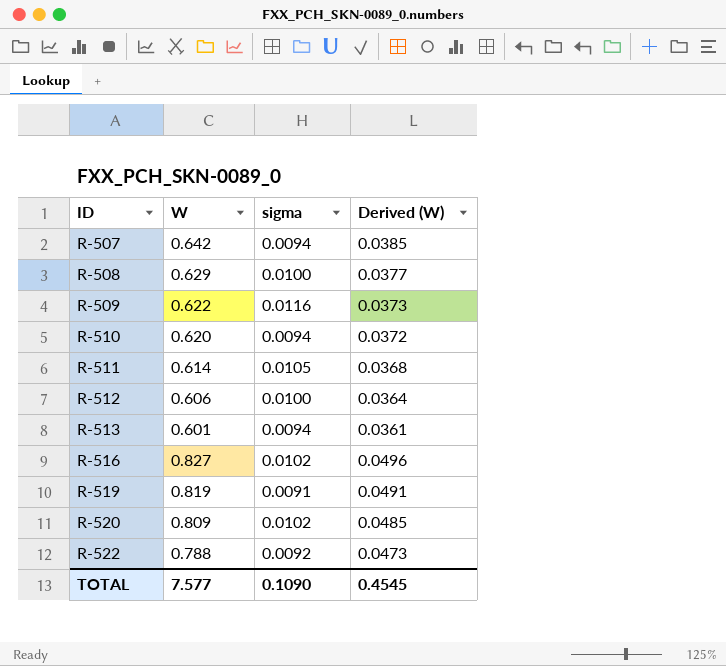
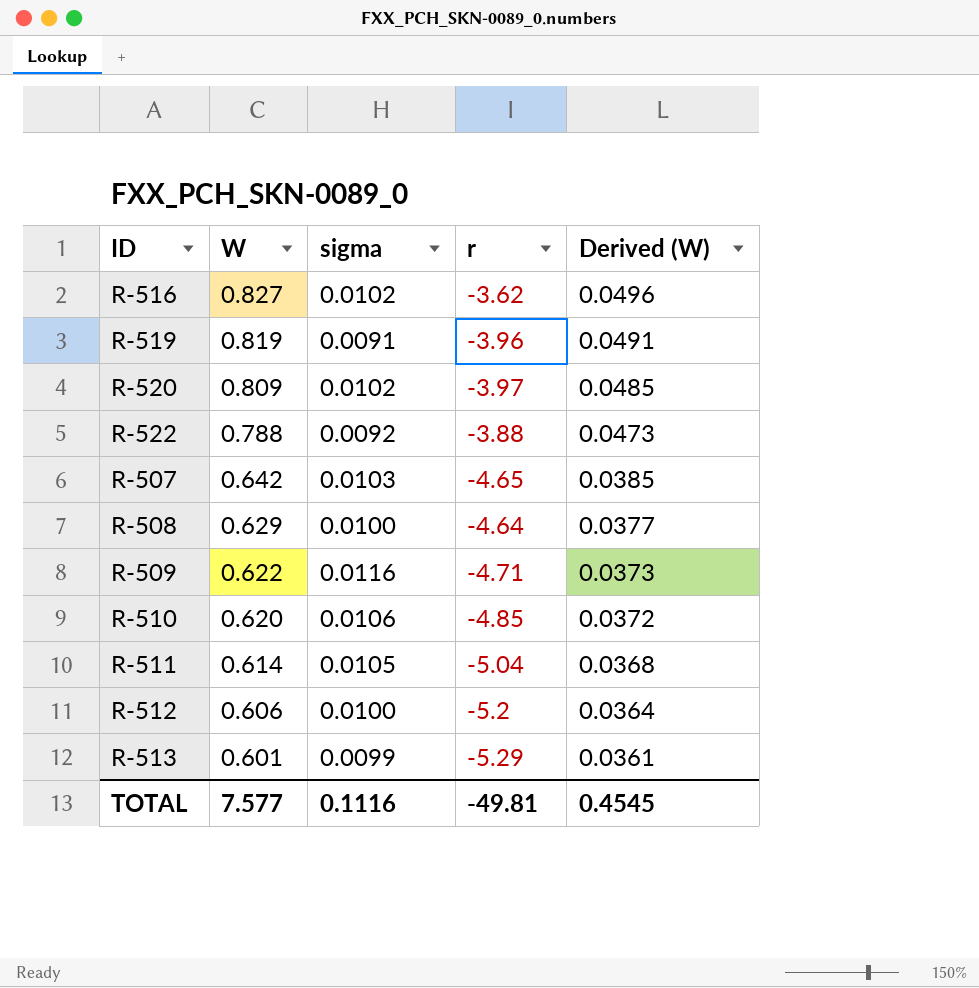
row order: ID ascending -> W descending
column r | position: none -> 4
R-507 | sigma: 0.0094 -> 0.0103
R-510 | sigma: 0.0094 -> 0.0106
R-513 | sigma: 0.0094 -> 0.0099
TOTAL | sigma: 0.1090 -> 0.1116

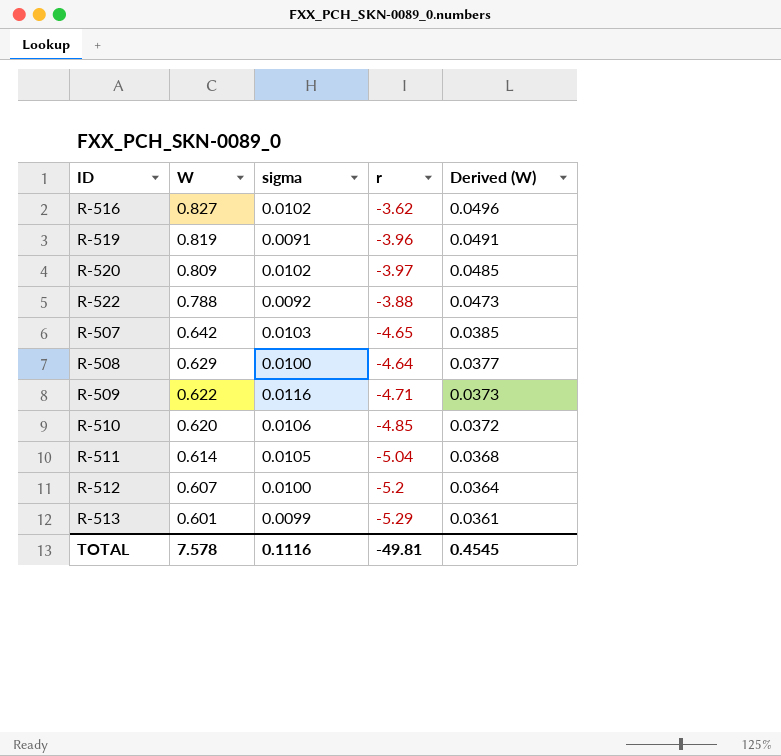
R-512 | W: 0.606 -> 0.607
TOTAL | W: 7.577 -> 7.578

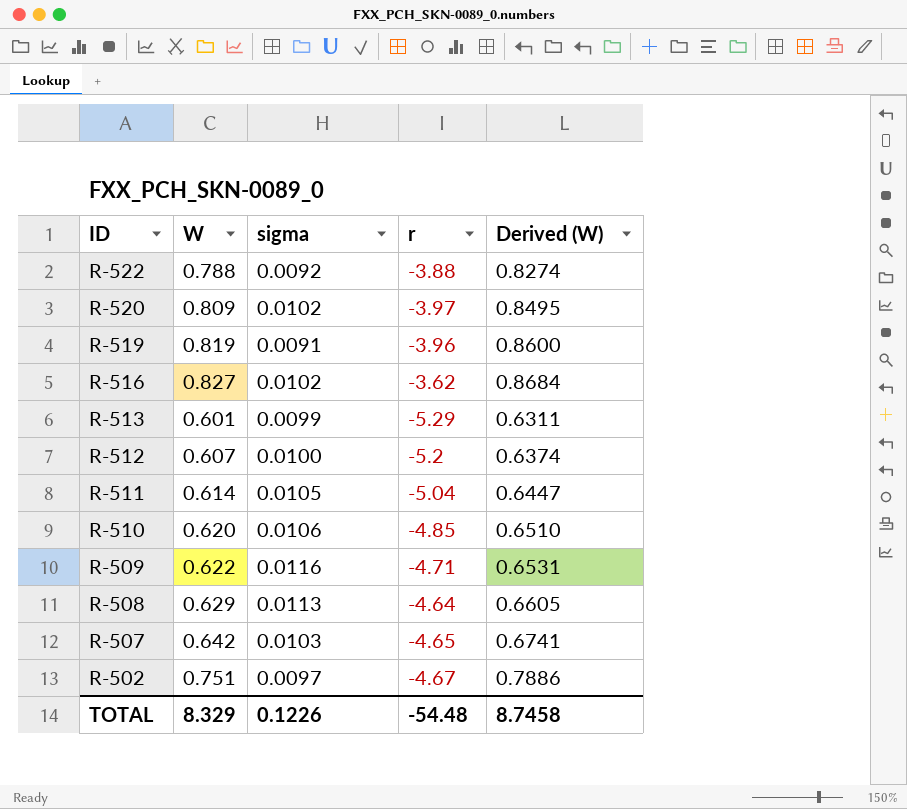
row order: W descending -> ID descending
column Derived (W) | formula: [W] * 0.06 -> [W] * 1.05
R-508 | sigma: 0.0100 -> 0.0113
row R-502: none -> 0.751 | 0.0097 | -4.67 | 0.7886
TOTAL | W: 7.578 -> 8.329
TOTAL | sigma: 0.1116 -> 0.1226
TOTAL | r: -49.81 -> -54.48
TOTAL | Derived (W): 0.4545 -> 8.7458

